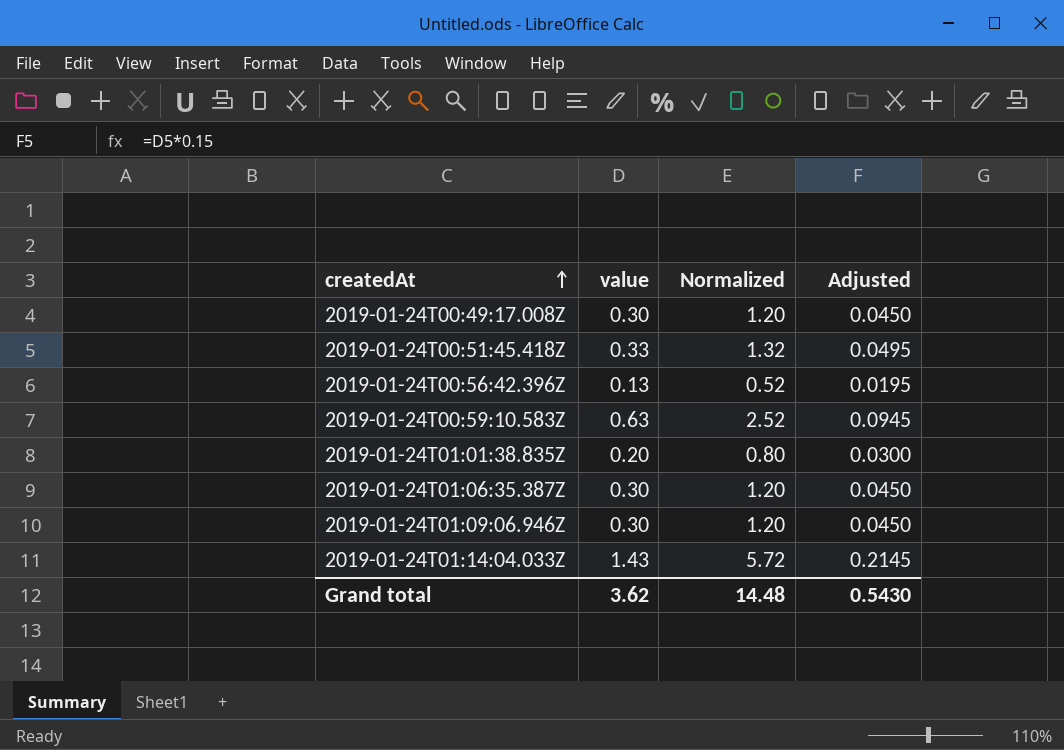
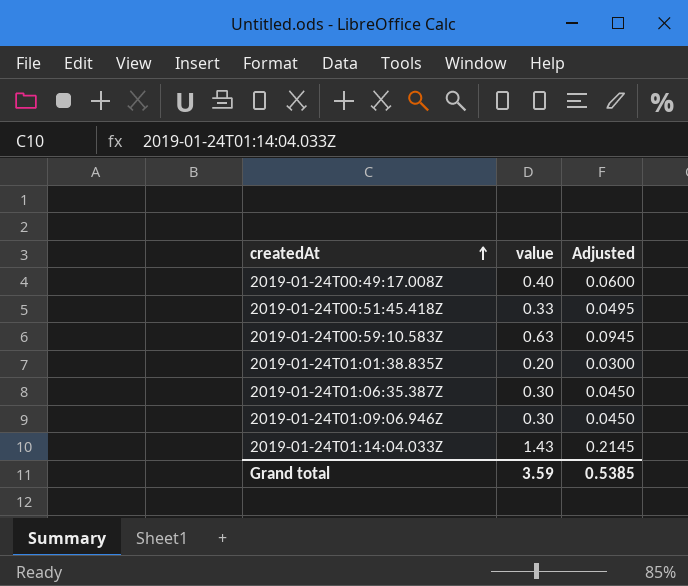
column Normalized | formula: [value] * 4 -> none
row 2019-01-24T00:56:42.396Z: 0.13 | 0.52 | 0.0195 -> none
2019-01-24T00:49:17.008Z | value: 0.30 -> 0.40
2019-01-24T00:49:17.008Z | Adjusted: 0.0450 -> 0.0600
Grand total | value: 3.62 -> 3.59
Grand total | Adjusted: 0.5430 -> 0.5385

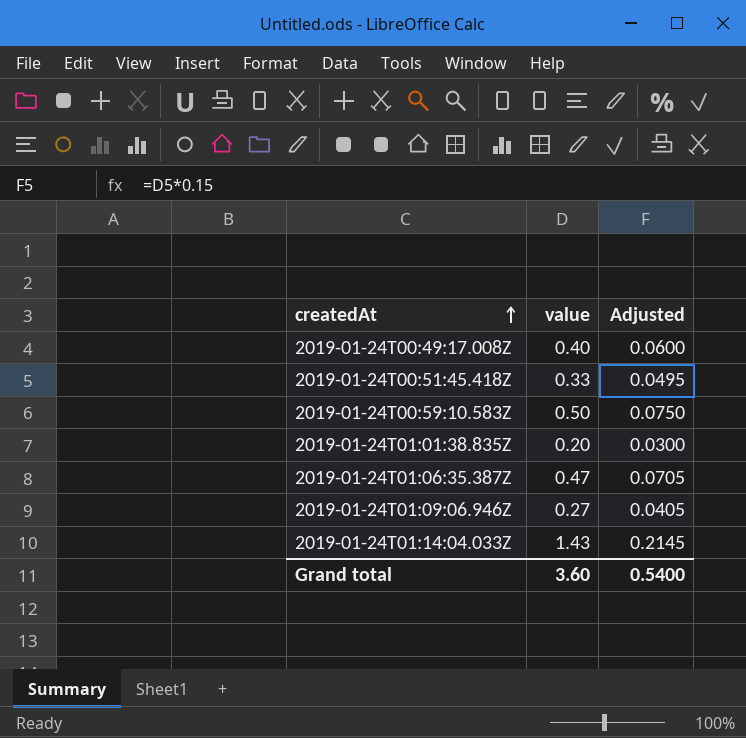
2019-01-24T00:59:10.583Z | value: 0.63 -> 0.50
2019-01-24T00:59:10.583Z | Adjusted: 0.0945 -> 0.0750
2019-01-24T01:06:35.387Z | value: 0.30 -> 0.47
2019-01-24T01:06:35.387Z | Adjusted: 0.0450 -> 0.0705
2019-01-24T01:09:06.946Z | value: 0.30 -> 0.27
2019-01-24T01:09:06.946Z | Adjusted: 0.0450 -> 0.0405
Grand total | value: 3.59 -> 3.60
Grand total | Adjusted: 0.5385 -> 0.5400

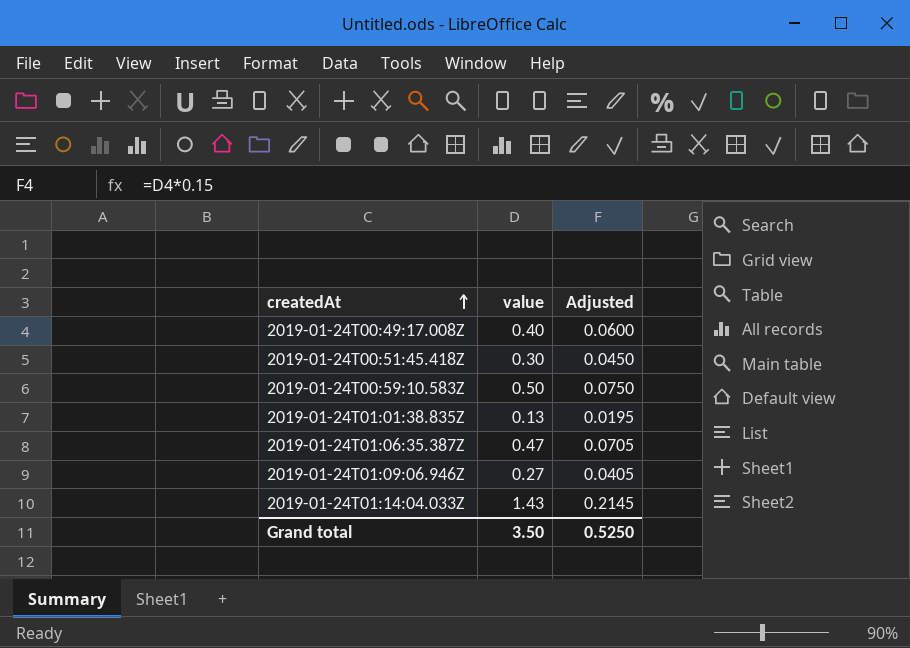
2019-01-24T00:51:45.418Z | value: 0.33 -> 0.30
2019-01-24T00:51:45.418Z | Adjusted: 0.0495 -> 0.0450
2019-01-24T01:01:38.835Z | value: 0.20 -> 0.13
2019-01-24T01:01:38.835Z | Adjusted: 0.0300 -> 0.0195
Grand total | value: 3.60 -> 3.50
Grand total | Adjusted: 0.5400 -> 0.5250

